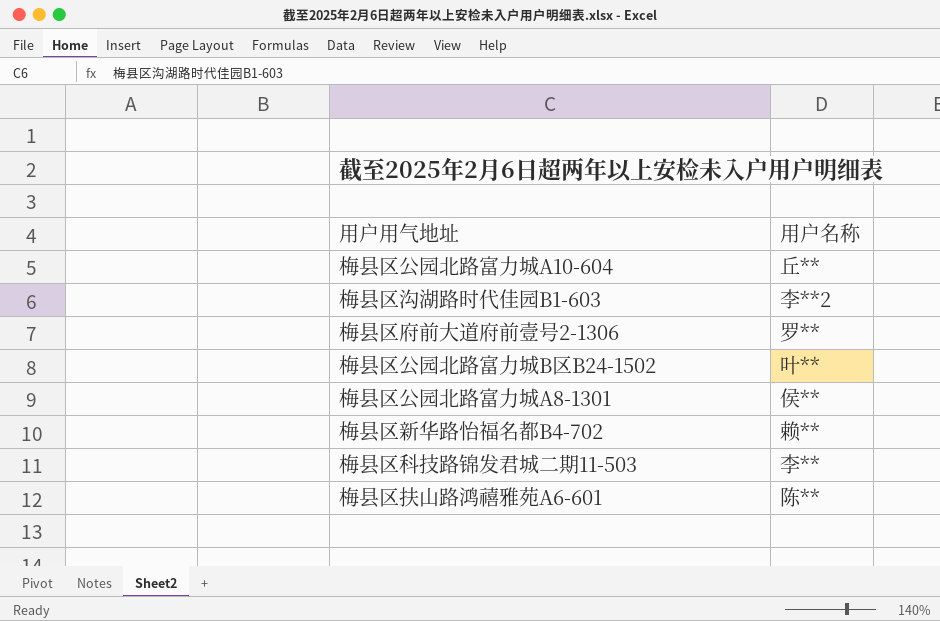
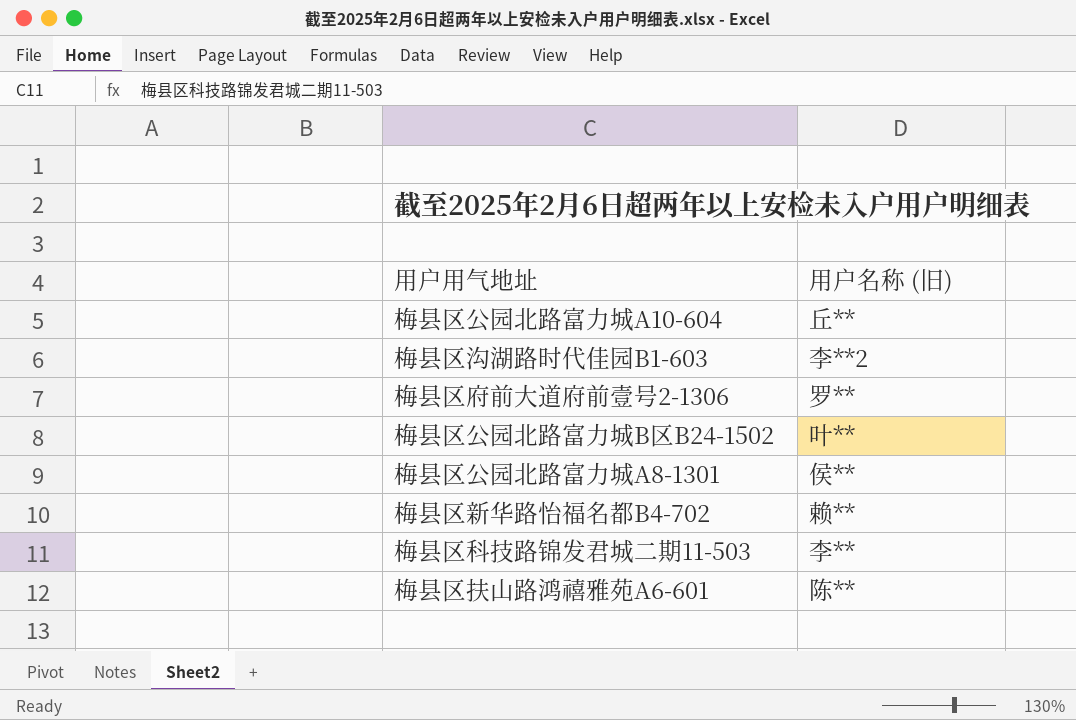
column name: 用户名称 -> 用户名称 (旧)

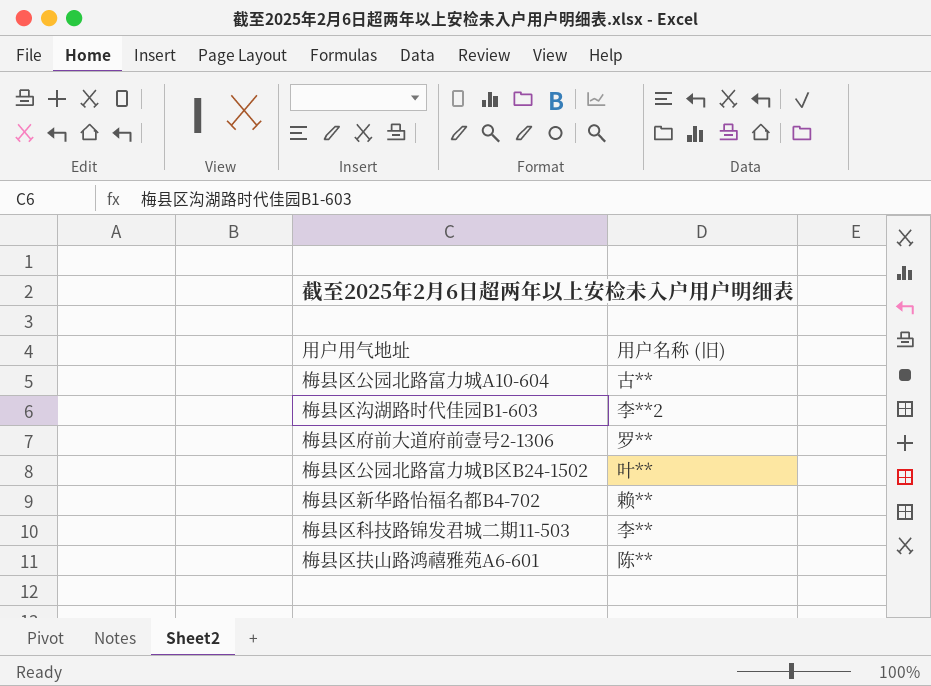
row 梅县区公园北路富力城A8-1301: 侯** -> none
梅县区公园北路富力城A10-604 | 用户名称 (旧): 丘** -> 古**

